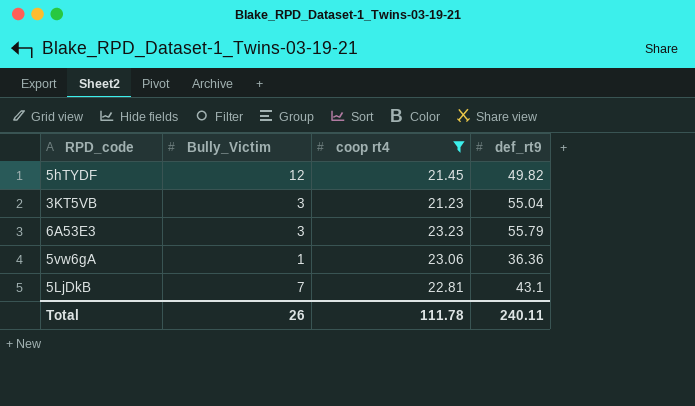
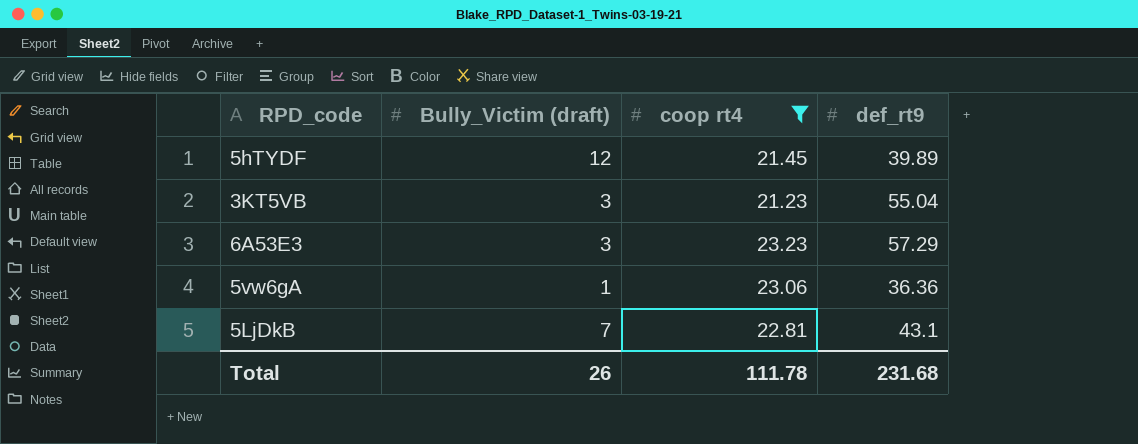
column name: Bully_Victim -> Bully_Victim (draft)
5hTYDF | def_rt9: 49.82 -> 39.89
6A53E3 | def_rt9: 55.79 -> 57.29
Total | def_rt9: 240.11 -> 231.68

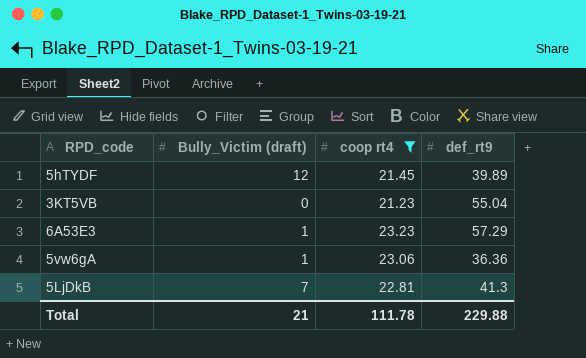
3KT5VB | Bully_Victim (draft): 3 -> 0
6A53E3 | Bully_Victim (draft): 3 -> 1
5LjDkB | def_rt9: 43.1 -> 41.3
Total | Bully_Victim (draft): 26 -> 21
Total | def_rt9: 231.68 -> 229.88

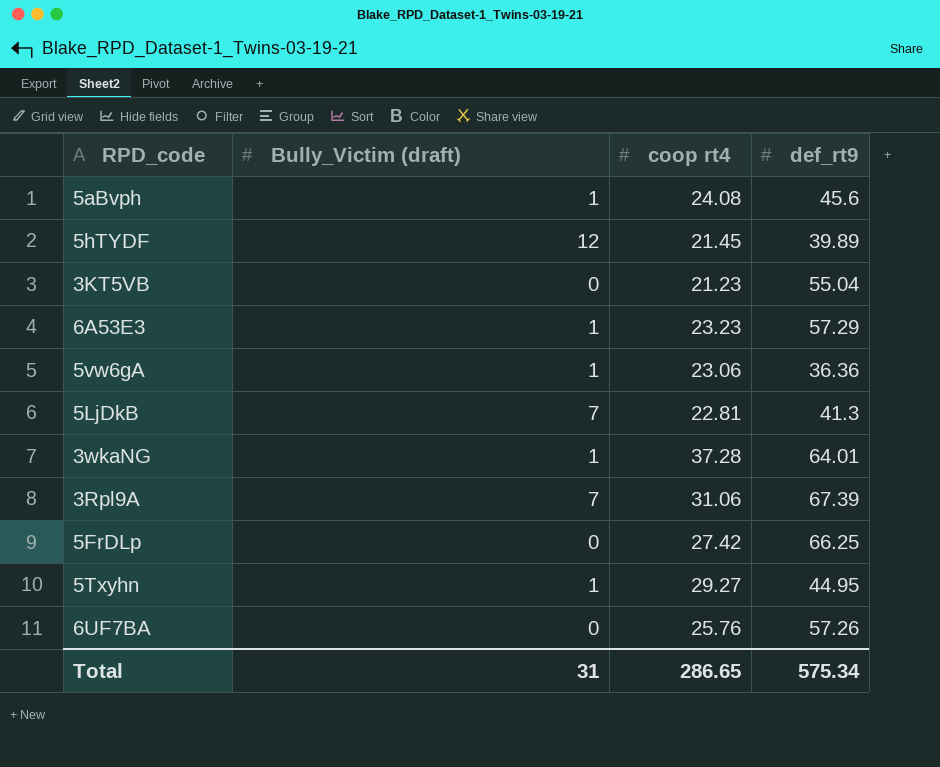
filter: coop rt4 <= 23.23 -> none
Total | Bully_Victim (draft): 21 -> 31
Total | coop rt4: 111.78 -> 286.65
Total | def_rt9: 229.88 -> 575.34

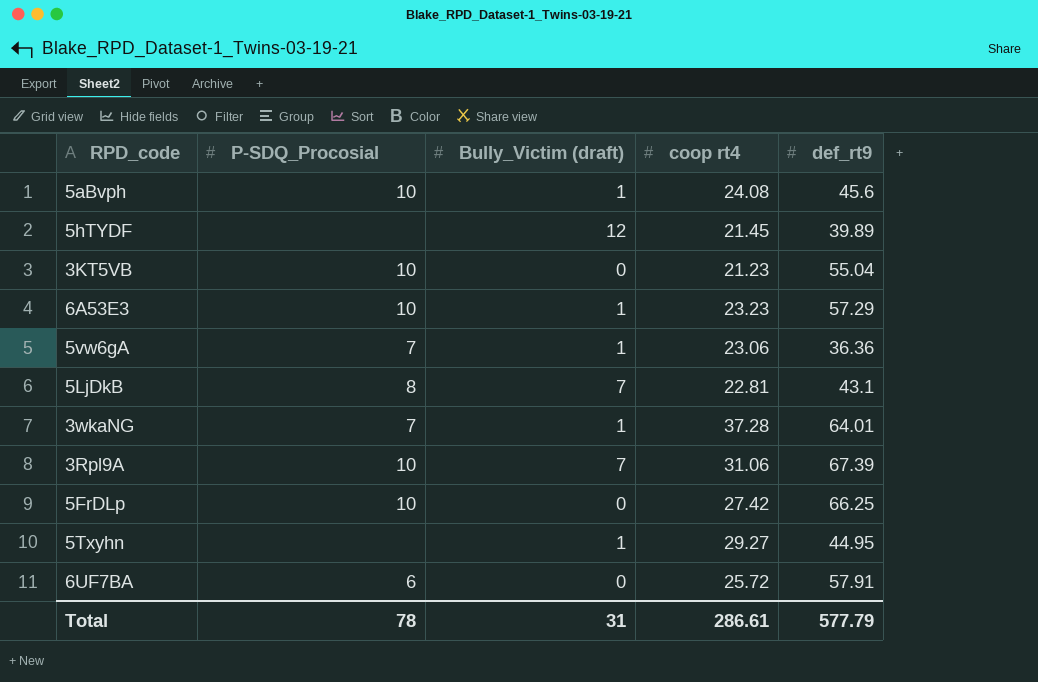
column P-SDQ_Procosial | position: none -> 2
5LjDkB | def_rt9: 41.3 -> 43.1
6UF7BA | coop rt4: 25.76 -> 25.72
6UF7BA | def_rt9: 57.26 -> 57.91
Total | coop rt4: 286.65 -> 286.61
Total | def_rt9: 575.34 -> 577.79

